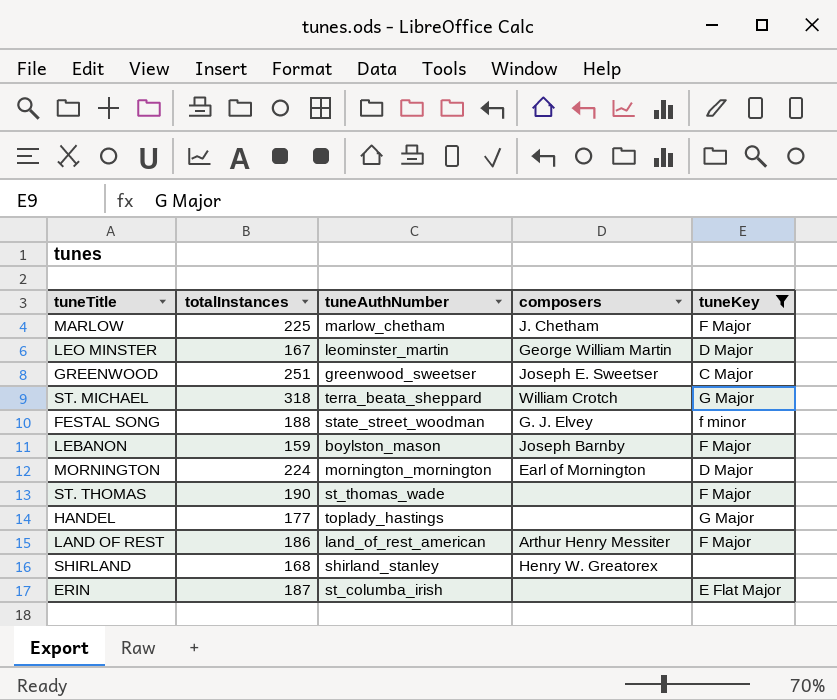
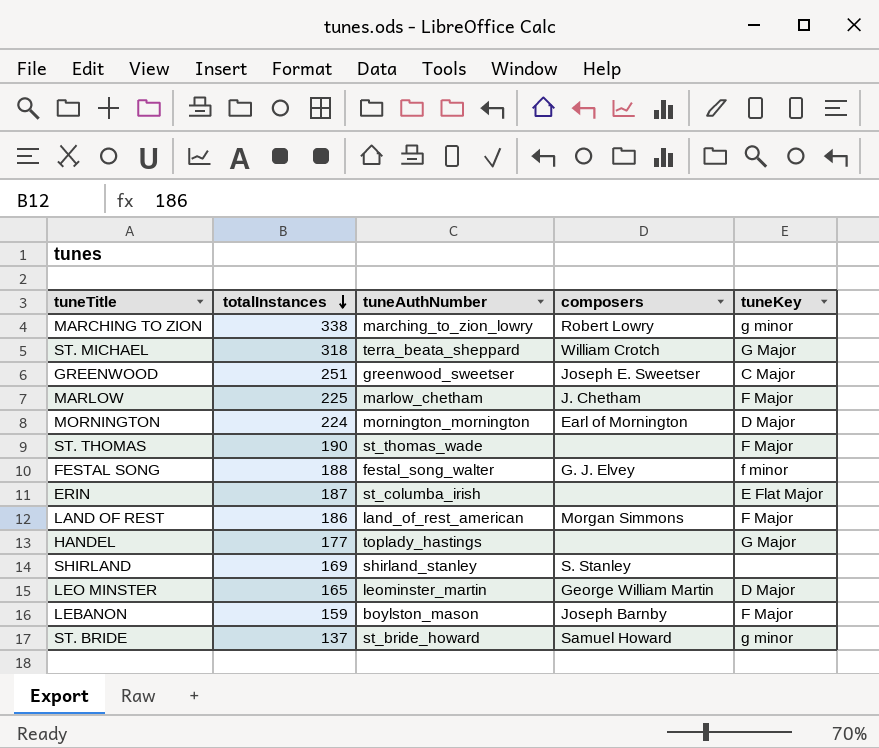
filter: tuneKey != g minor -> none
row order: none -> totalInstances descending
FESTAL SONG | tuneAuthNumber: state_street_woodman -> festal_song_walter
LAND OF REST | composers: Arthur Henry Messiter -> Morgan Simmons
SHIRLAND | totalInstances: 168 -> 169
SHIRLAND | composers: Henry W. Greatorex -> S. Stanley
LEO MINSTER | totalInstances: 167 -> 165

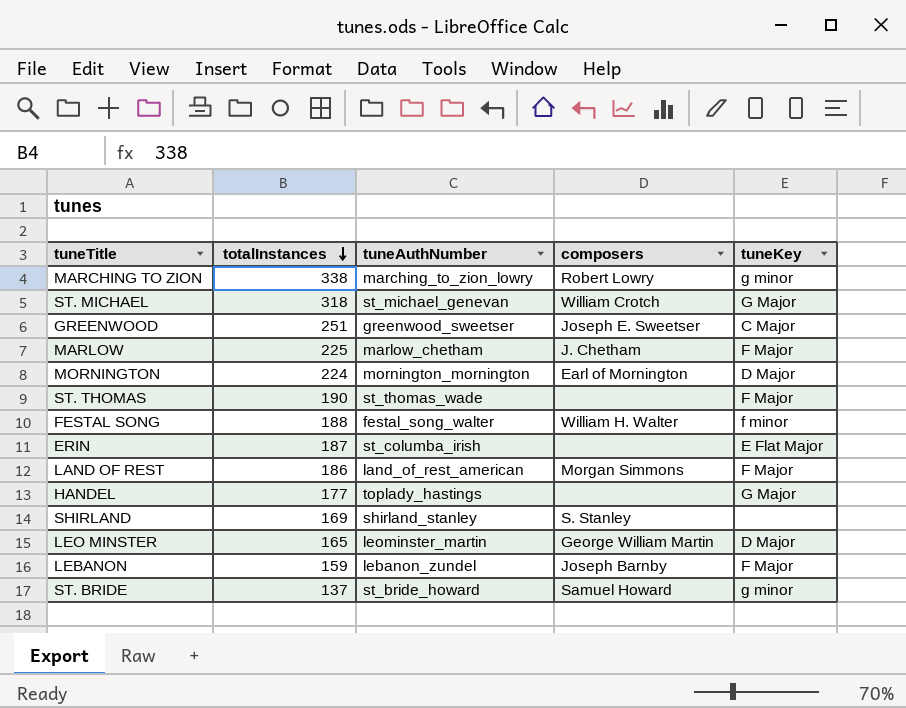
ST. MICHAEL | tuneAuthNumber: terra_beata_sheppard -> st_michael_genevan
FESTAL SONG | composers: G. J. Elvey -> William H. Walter
LEBANON | tuneAuthNumber: boylston_mason -> lebanon_zundel

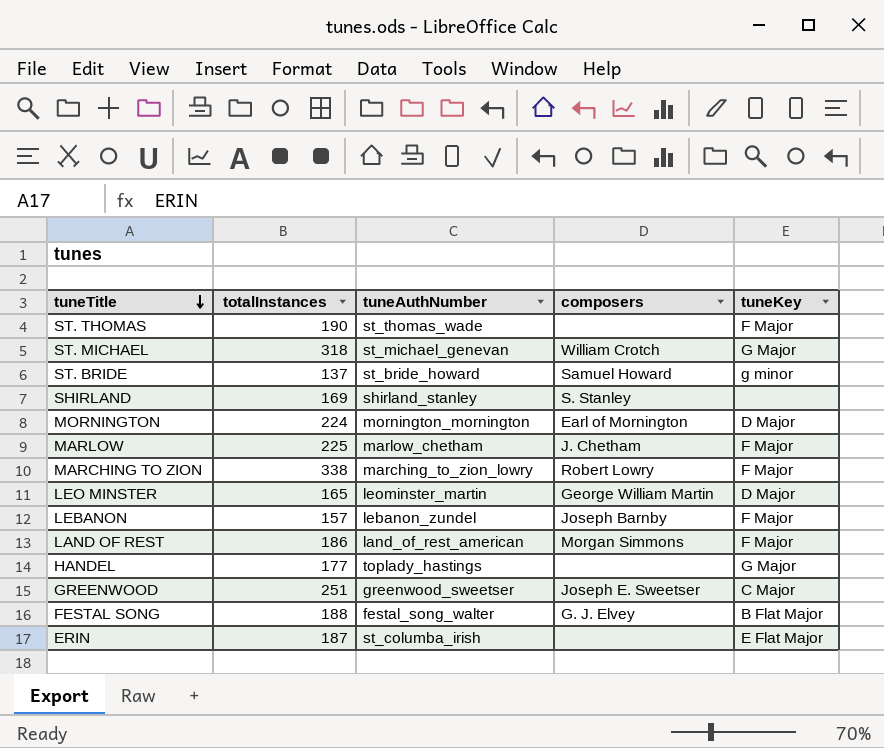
row order: totalInstances descending -> tuneTitle descending
MARCHING TO ZION | tuneKey: g minor -> F Major
LEBANON | totalInstances: 159 -> 157
FESTAL SONG | composers: William H. Walter -> G. J. Elvey
FESTAL SONG | tuneKey: f minor -> B Flat Major

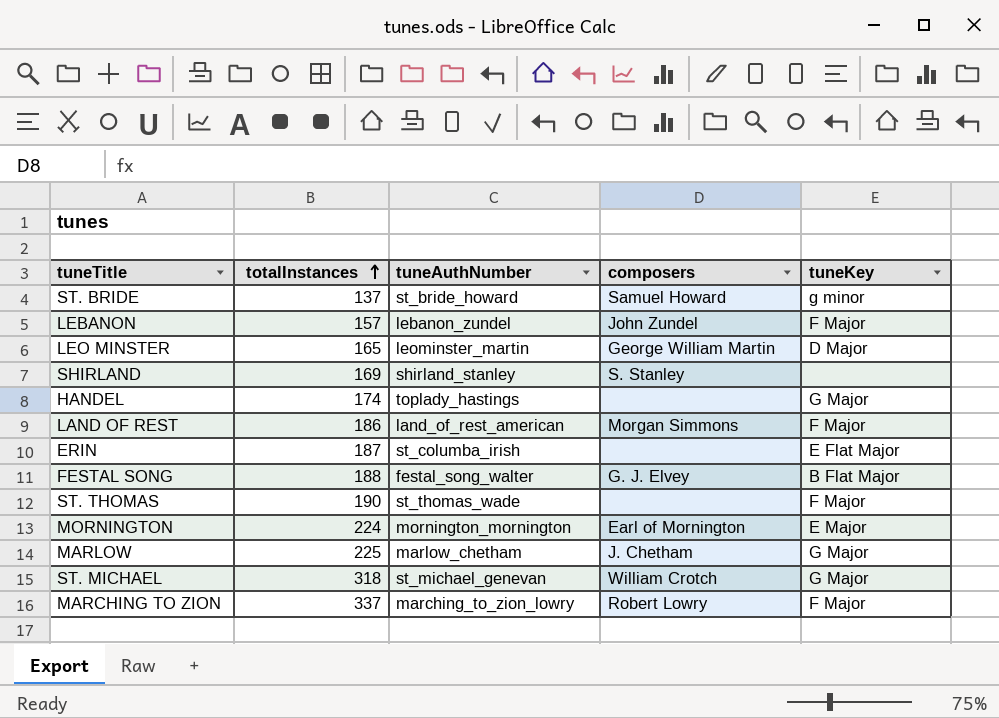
row order: tuneTitle descending -> totalInstances ascending
row GREENWOOD: 251 | greenwood_sweetser | Joseph E. Sweetser | C Major -> none
LEBANON | composers: Joseph Barnby -> John Zundel
HANDEL | totalInstances: 177 -> 174
MORNINGTON | tuneKey: D Major -> E Major
MARLOW | tuneKey: F Major -> G Major
MARCHING TO ZION | totalInstances: 338 -> 337

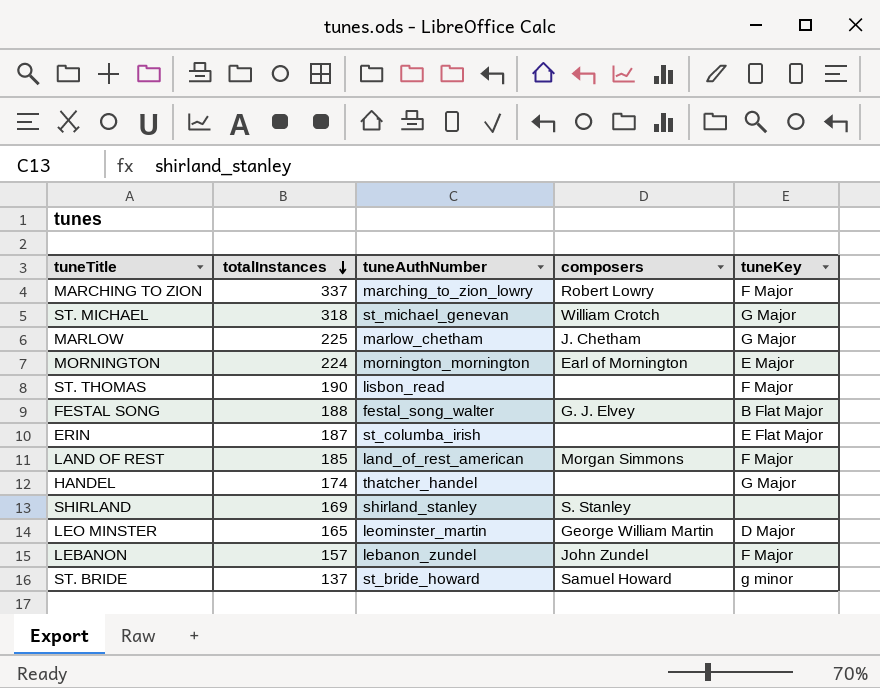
row order: totalInstances ascending -> totalInstances descending
ST. THOMAS | tuneAuthNumber: st_thomas_wade -> lisbon_read
LAND OF REST | totalInstances: 186 -> 185
HANDEL | tuneAuthNumber: toplady_hastings -> thatcher_handel

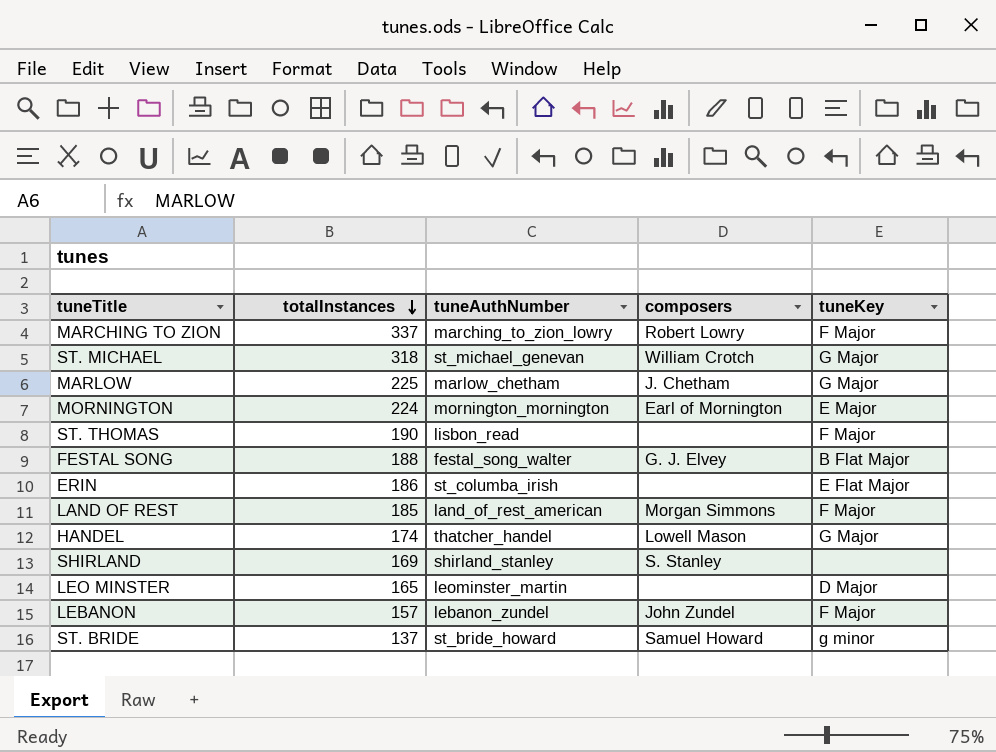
ERIN | totalInstances: 187 -> 186
HANDEL | composers: none -> Lowell Mason
LEO MINSTER | composers: George William Martin -> none

